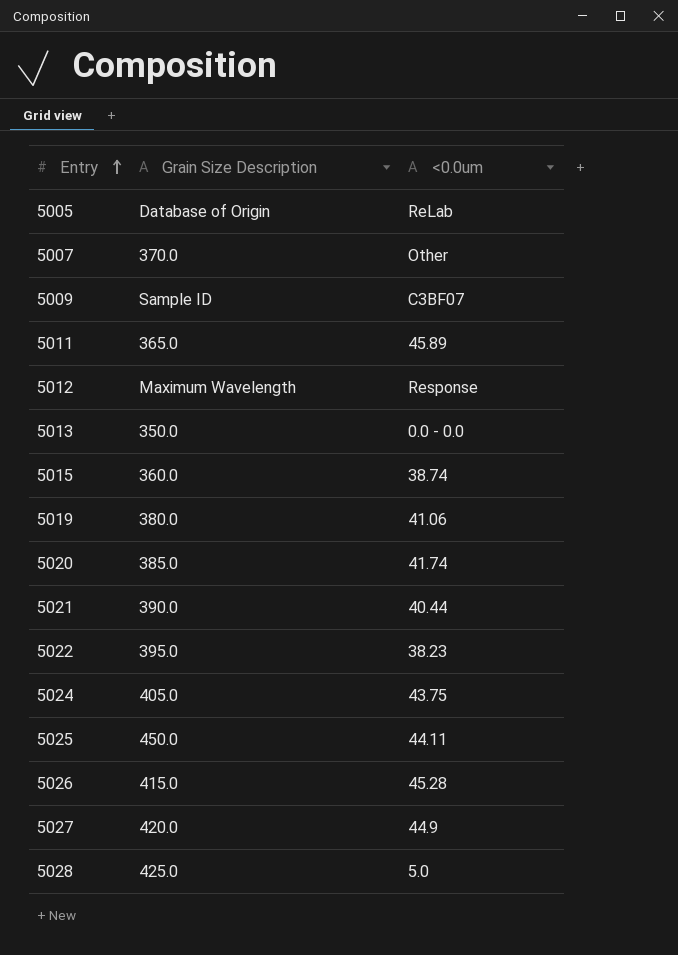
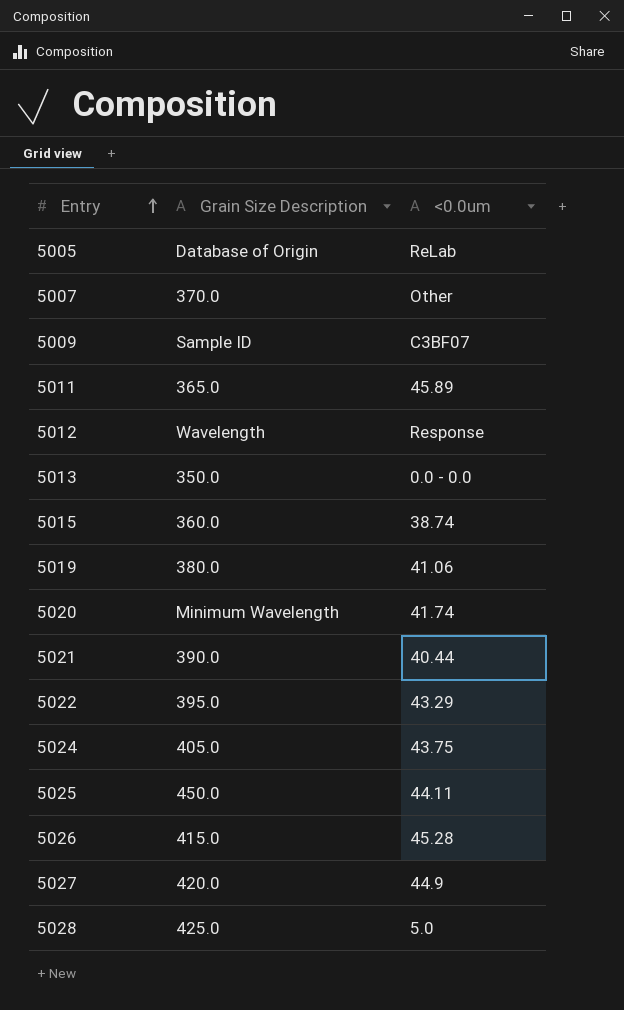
5012 | Grain Size Description: Maximum Wavelength -> Wavelength
5020 | Grain Size Description: 385.0 -> Minimum Wavelength
5022 | <0.0um: 38.23 -> 43.29

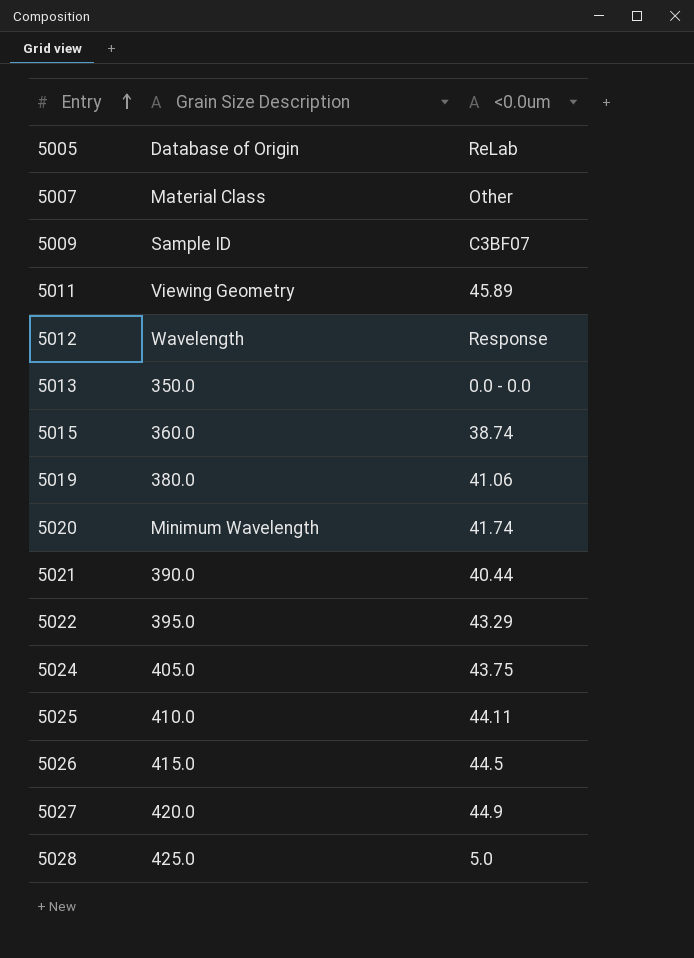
5007 | Grain Size Description: 370.0 -> Material Class
5011 | Grain Size Description: 365.0 -> Viewing Geometry
5025 | Grain Size Description: 450.0 -> 410.0
5026 | <0.0um: 45.28 -> 44.5

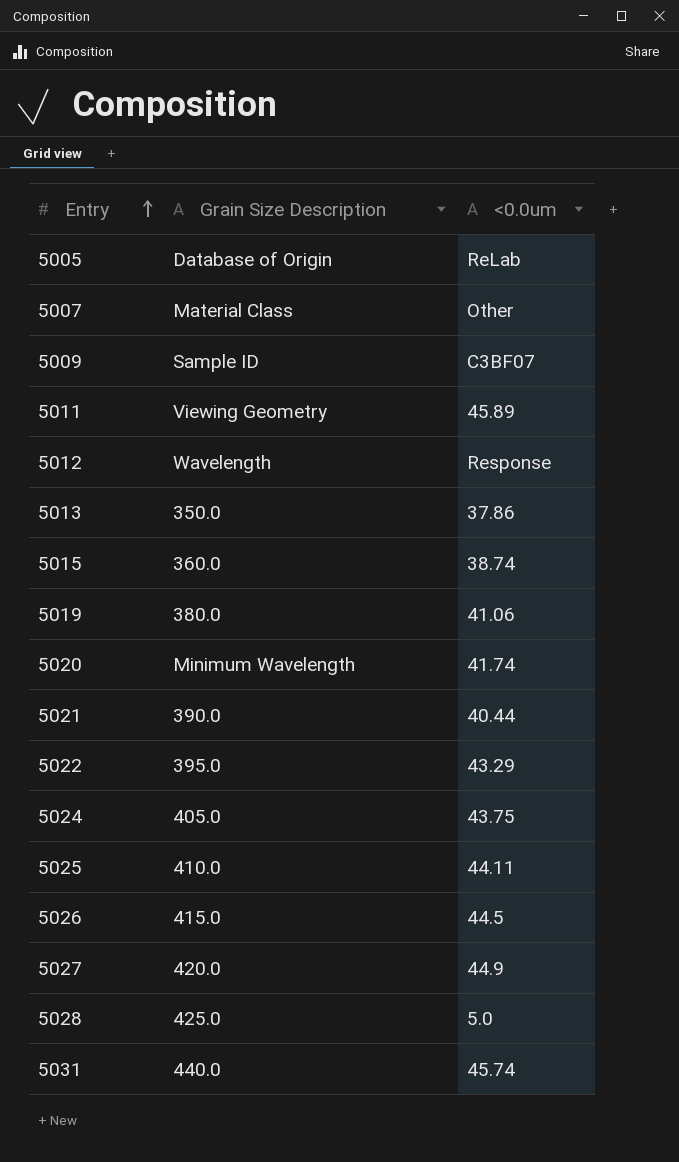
5013 | <0.0um: 0.0 - 0.0 -> 37.86
row 5031: none -> 440.0 | 45.74

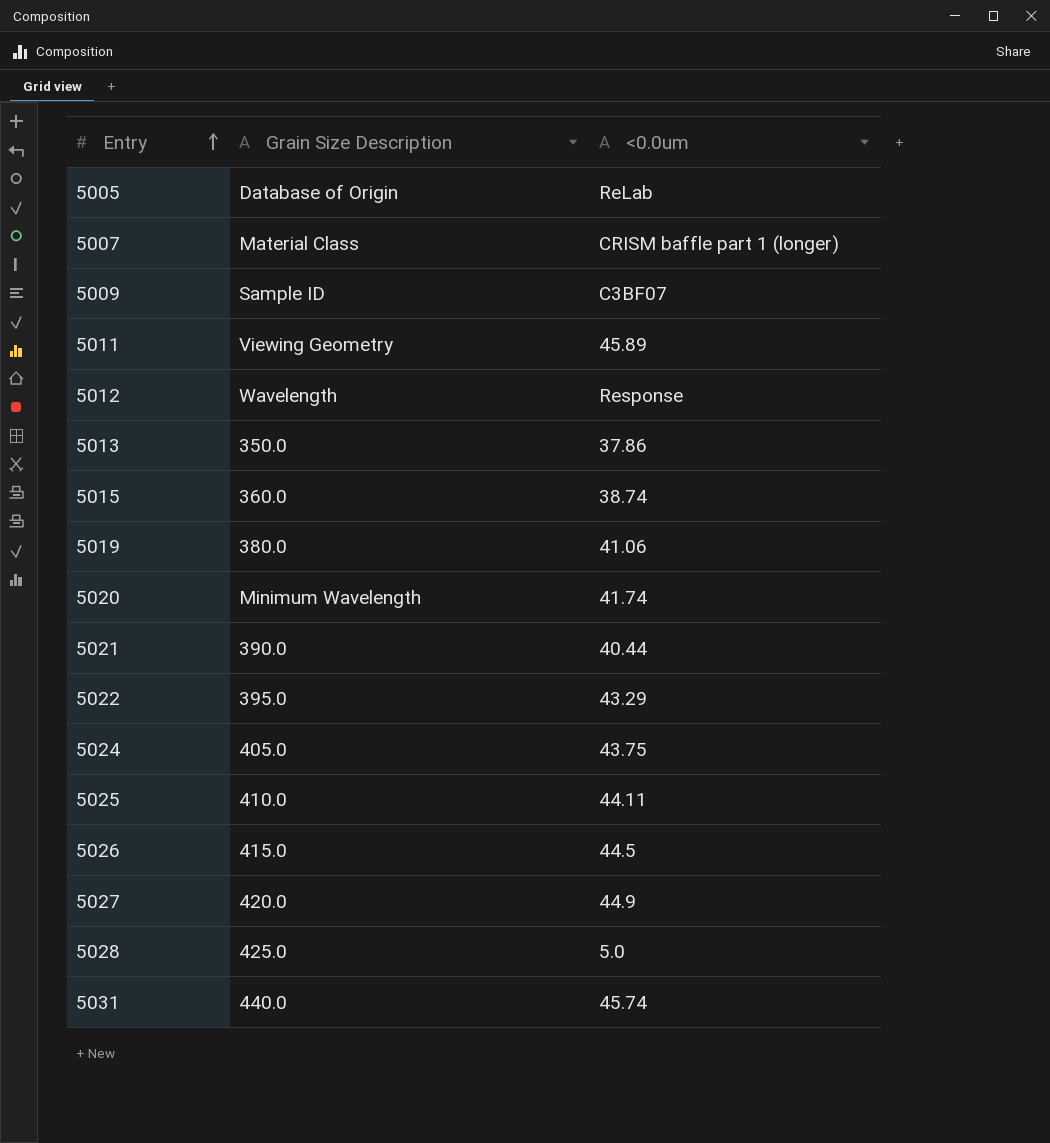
5007 | <0.0um: Other -> CRISM baffle part 1 (longer)

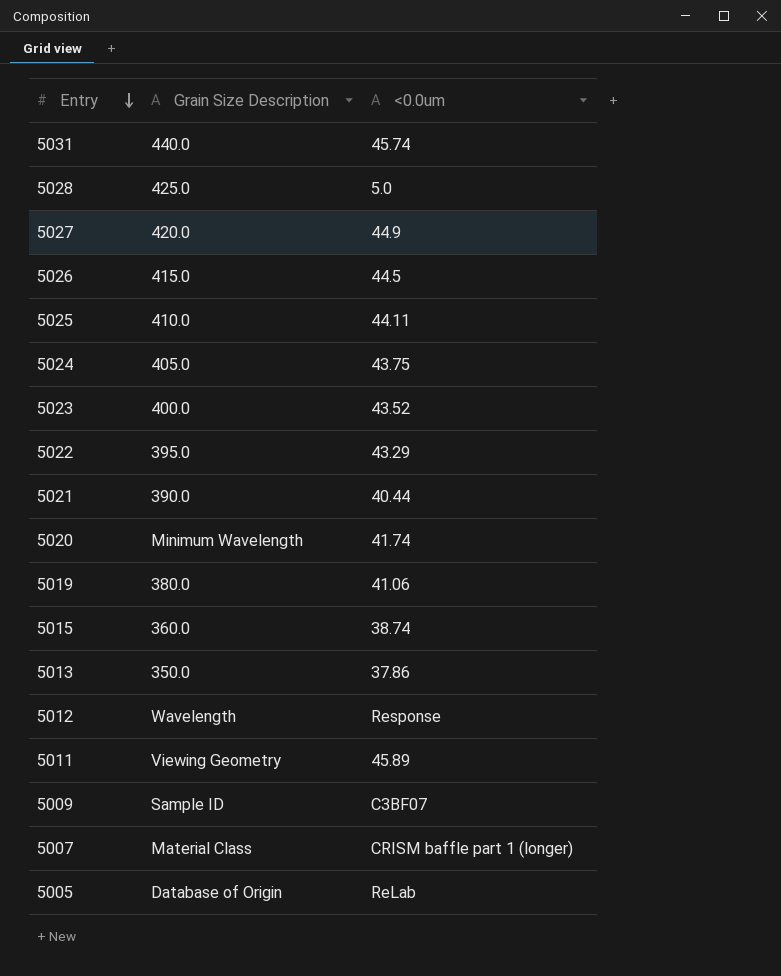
row order: Entry ascending -> Entry descending
row 5023: none -> 400.0 | 43.52

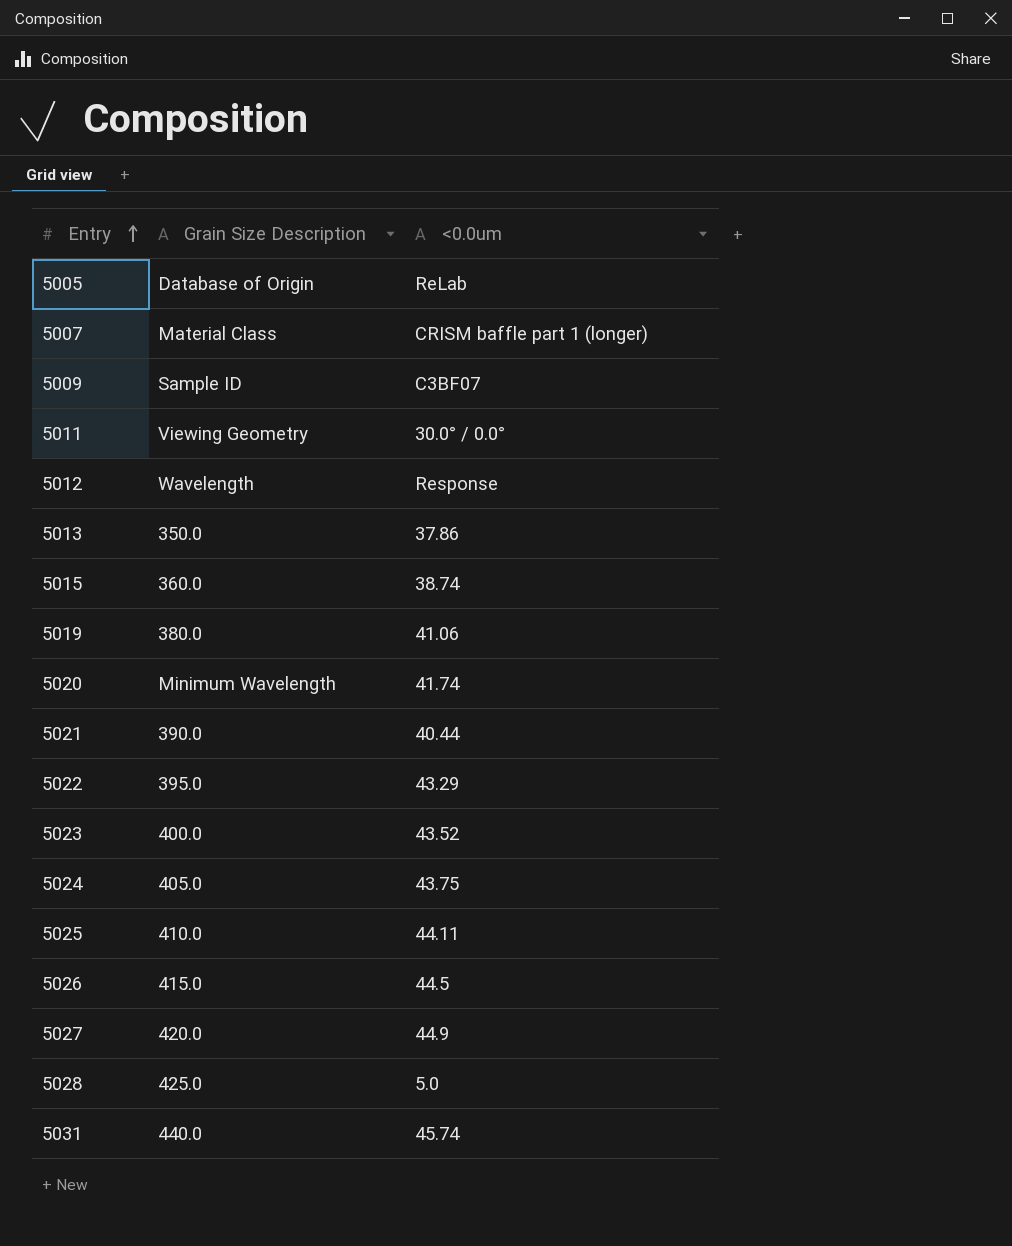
row order: Entry descending -> Entry ascending
5011 | <0.0um: 45.89 -> 30.0° / 0.0°

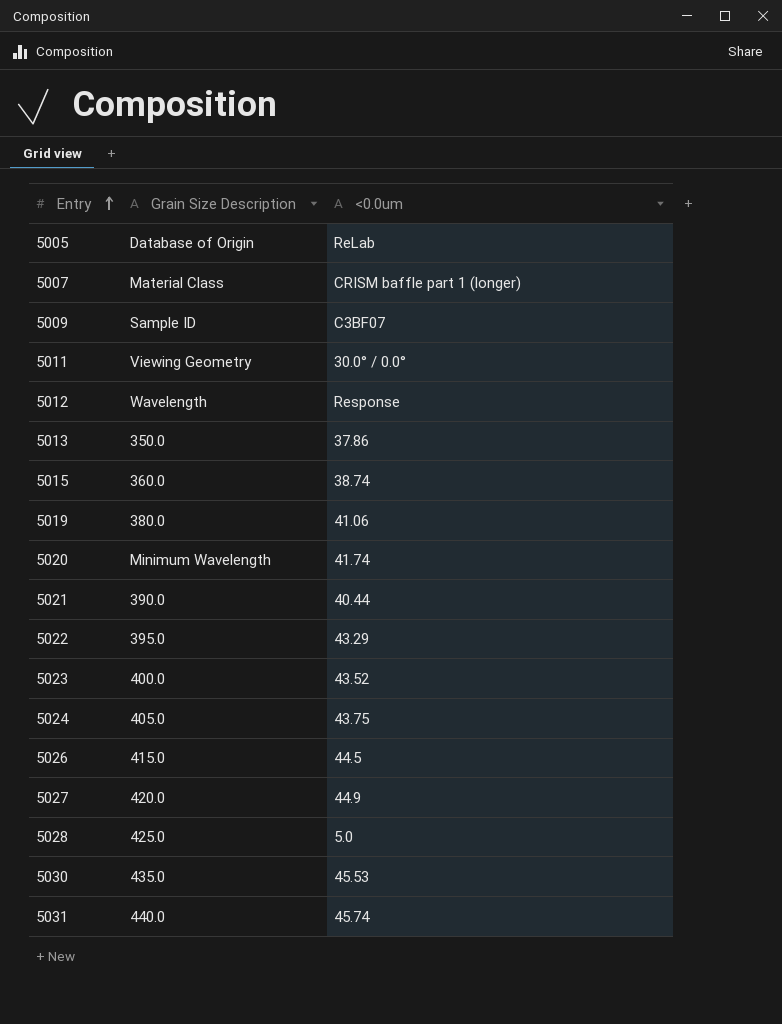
row 5025: 410.0 | 44.11 -> none
row 5030: none -> 435.0 | 45.53

